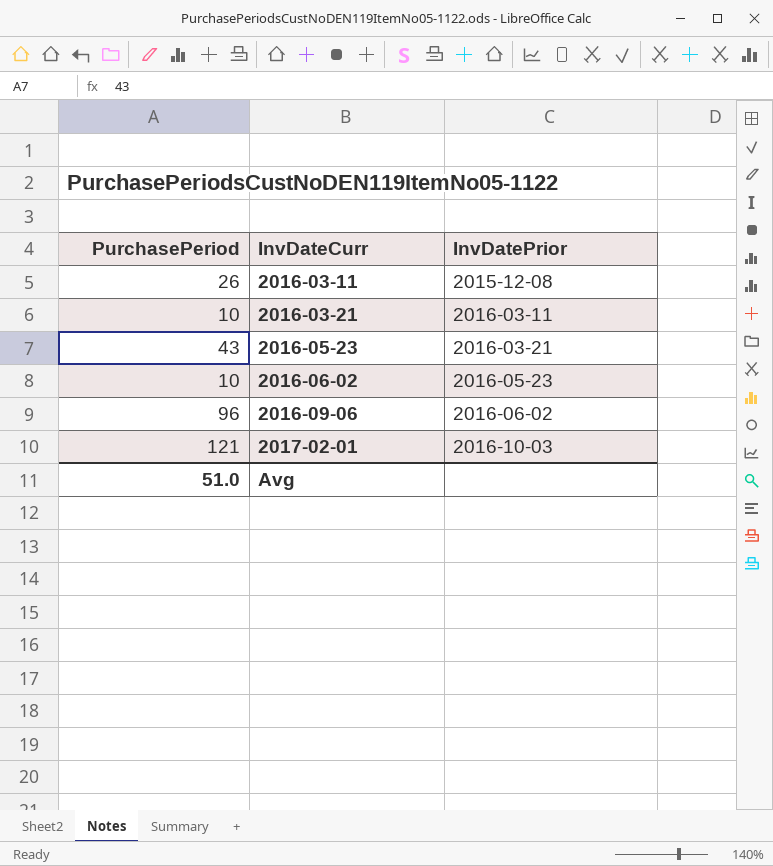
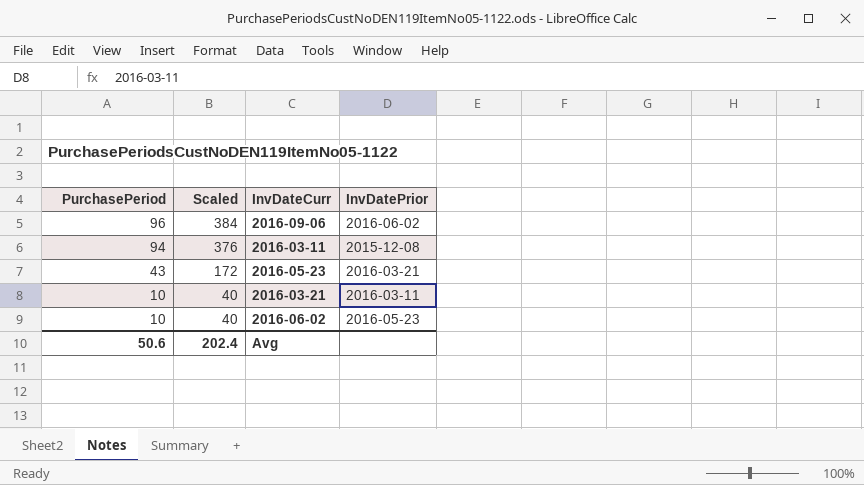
row order: InvDateCurr ascending -> PurchasePeriod descending
column Scaled | formula: none -> [PurchasePeriod] * 4
row 2017-02-01: 121 | 2016-10-03 -> none
2016-03-11 | PurchasePeriod: 26 -> 94
Avg | PurchasePeriod: 51.0 -> 50.6

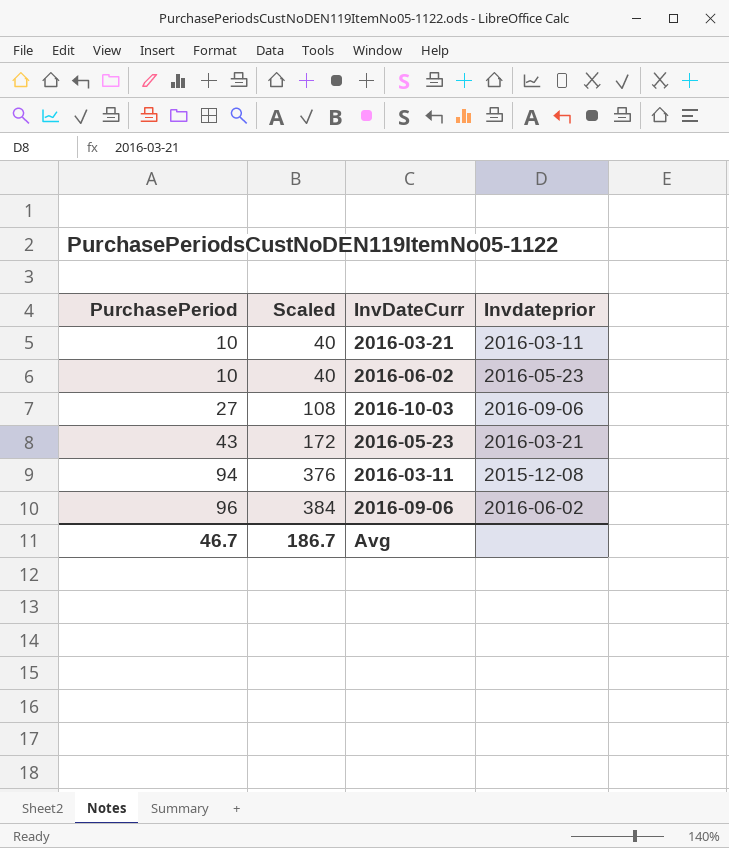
row order: PurchasePeriod descending -> PurchasePeriod ascending
column name: InvDatePrior -> Invdateprior
row 2016-10-03: none -> 27 | 108 | 2016-09-06
Avg | PurchasePeriod: 50.6 -> 46.7
Avg | Scaled: 202.4 -> 186.7

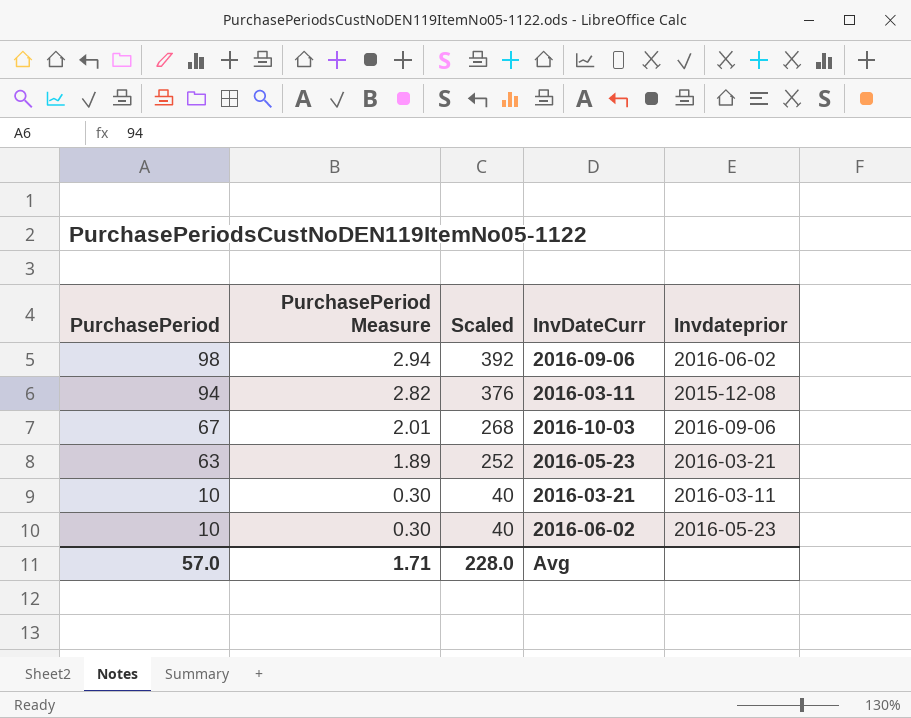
row order: PurchasePeriod ascending -> PurchasePeriod descending
column PurchasePeriod Measure | formula: none -> [PurchasePeriod] * 0.03
2016-09-06 | PurchasePeriod: 96 -> 98
2016-09-06 | Scaled: 384 -> 392
2016-10-03 | PurchasePeriod: 27 -> 67
2016-10-03 | Scaled: 108 -> 268
2016-05-23 | PurchasePeriod: 43 -> 63
2016-05-23 | Scaled: 172 -> 252
Avg | PurchasePeriod: 46.7 -> 57.0
Avg | Scaled: 186.7 -> 228.0

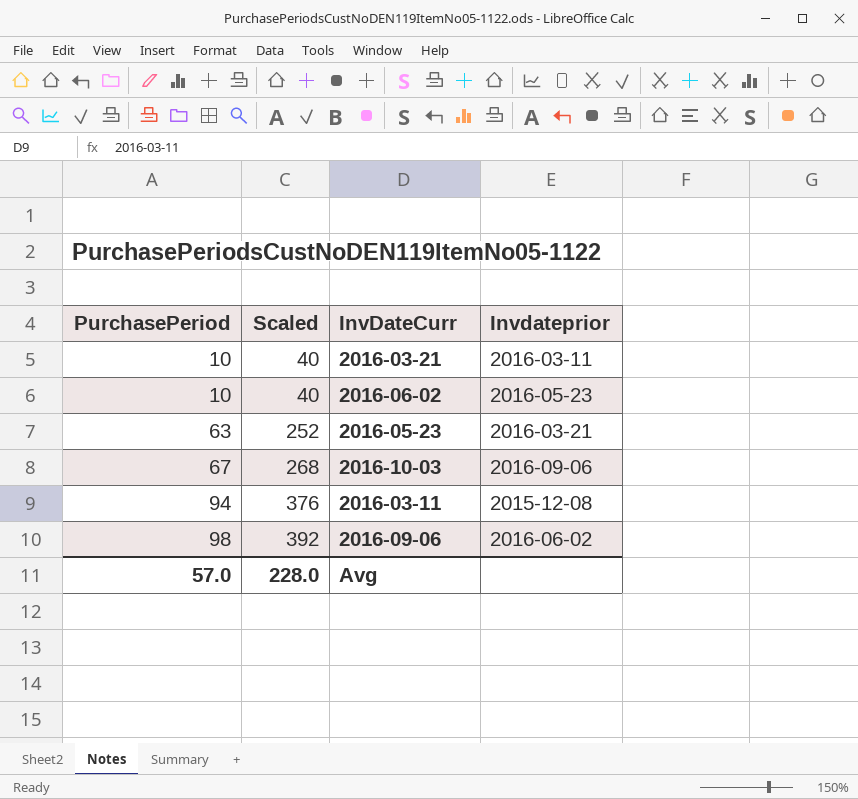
row order: PurchasePeriod descending -> PurchasePeriod ascending
column PurchasePeriod Measure | formula: [PurchasePeriod] * 0.03 -> none

